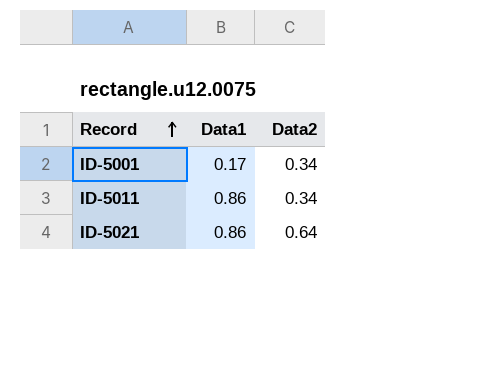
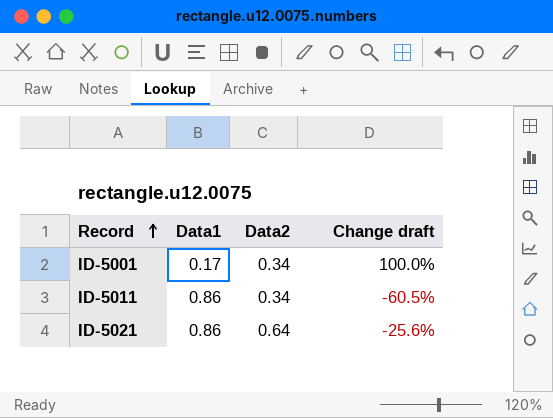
column Change draft | formula: none -> ([Data2] - [Data1]) / [Data1]

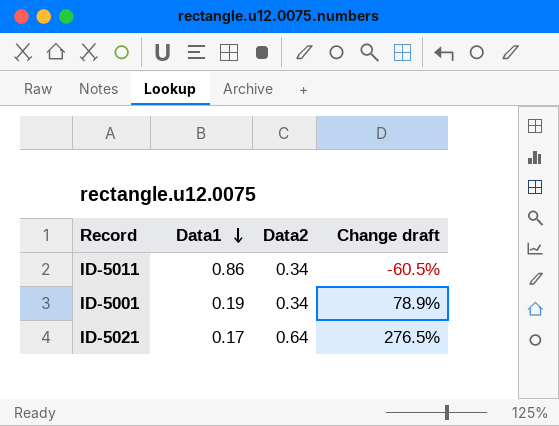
row order: Record ascending -> Data1 descending
ID-5001 | Data1: 0.17 -> 0.19
ID-5001 | Change draft: 100.0% -> 78.9%
ID-5021 | Data1: 0.86 -> 0.17
ID-5021 | Change draft: -25.6% -> 276.5%

